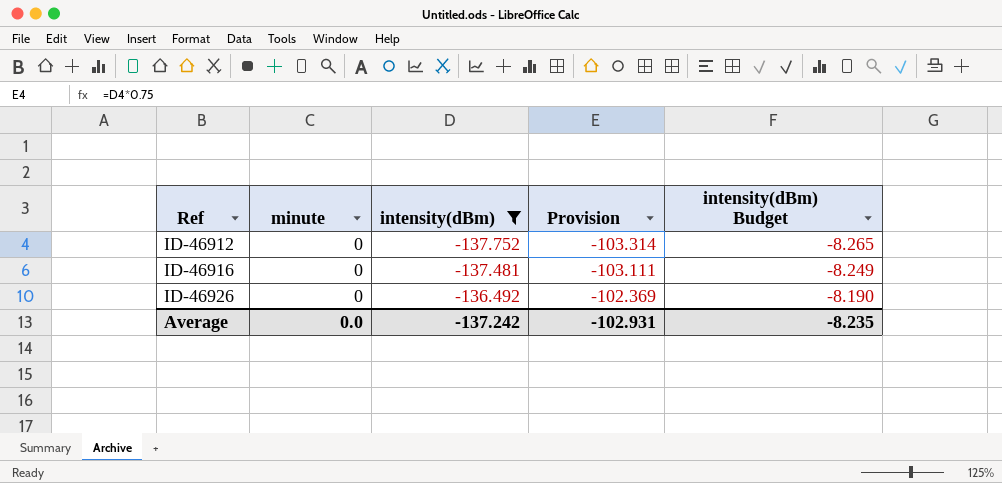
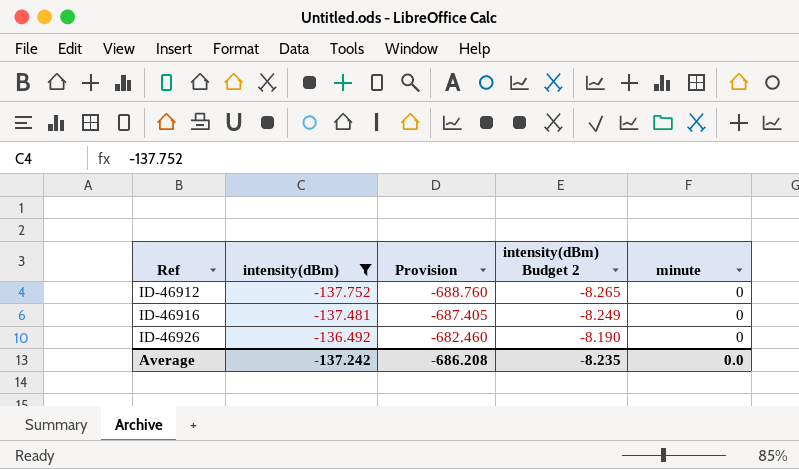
column Provision | formula: [intensity(dBm)] * 0.75 -> [intensity(dBm)] * 5
column name: intensity(dBm) Budget -> intensity(dBm) Budget 2
column minute | position: 2 -> 5
Average | Provision: -102.931 -> -686.208

